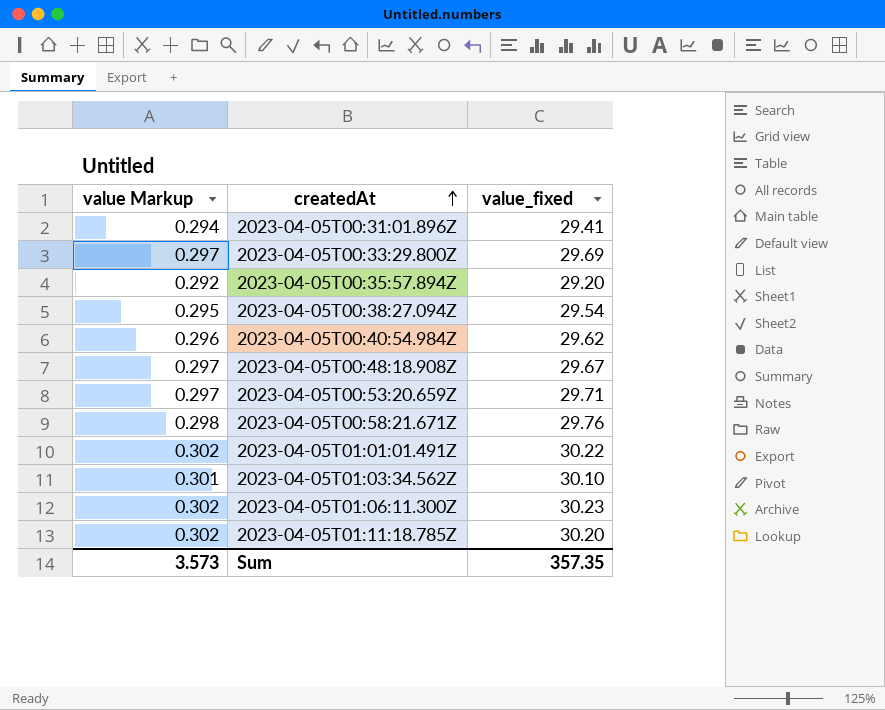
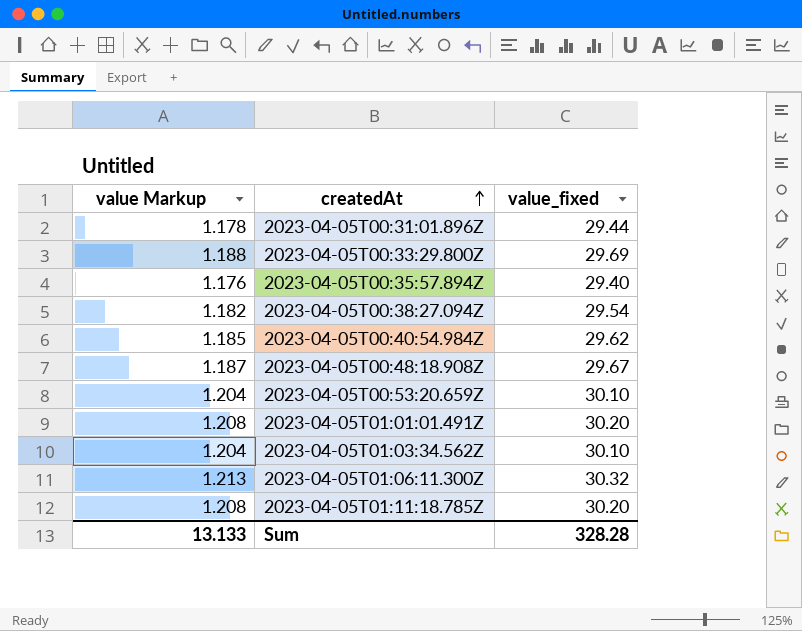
column value Markup | formula: [value_fixed] * 0.01 -> [value_fixed] * 0.04
row 2023-04-05T00:58:21.671Z: 0.298 | 29.76 -> none
2023-04-05T00:31:01.896Z | value_fixed: 29.41 -> 29.44
2023-04-05T00:35:57.894Z | value_fixed: 29.20 -> 29.40
2023-04-05T00:53:20.659Z | value_fixed: 29.71 -> 30.10
2023-04-05T01:01:01.491Z | value_fixed: 30.22 -> 30.20
2023-04-05T01:06:11.300Z | value_fixed: 30.23 -> 30.32
Sum | value Markup: 3.573 -> 13.133
Sum | value_fixed: 357.35 -> 328.28

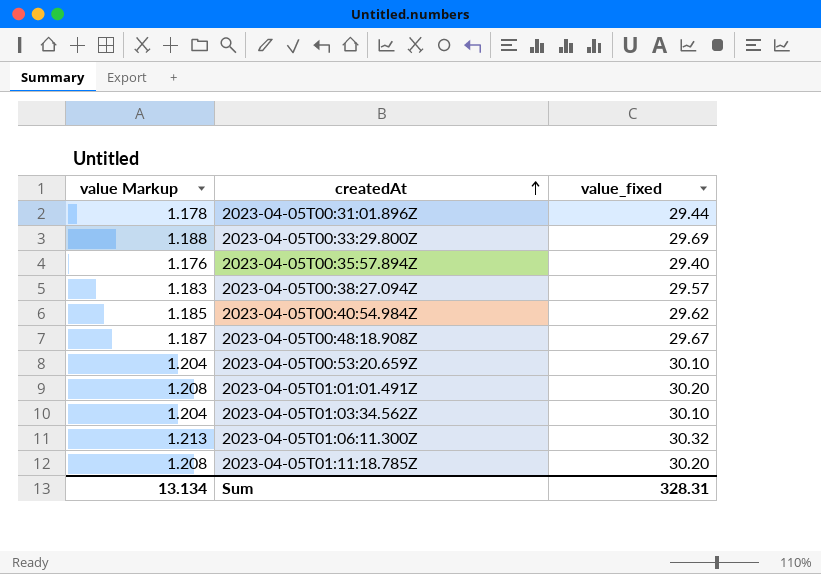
2023-04-05T00:38:27.094Z | value Markup: 1.182 -> 1.183
2023-04-05T00:38:27.094Z | value_fixed: 29.54 -> 29.57
Sum | value Markup: 13.133 -> 13.134
Sum | value_fixed: 328.28 -> 328.31

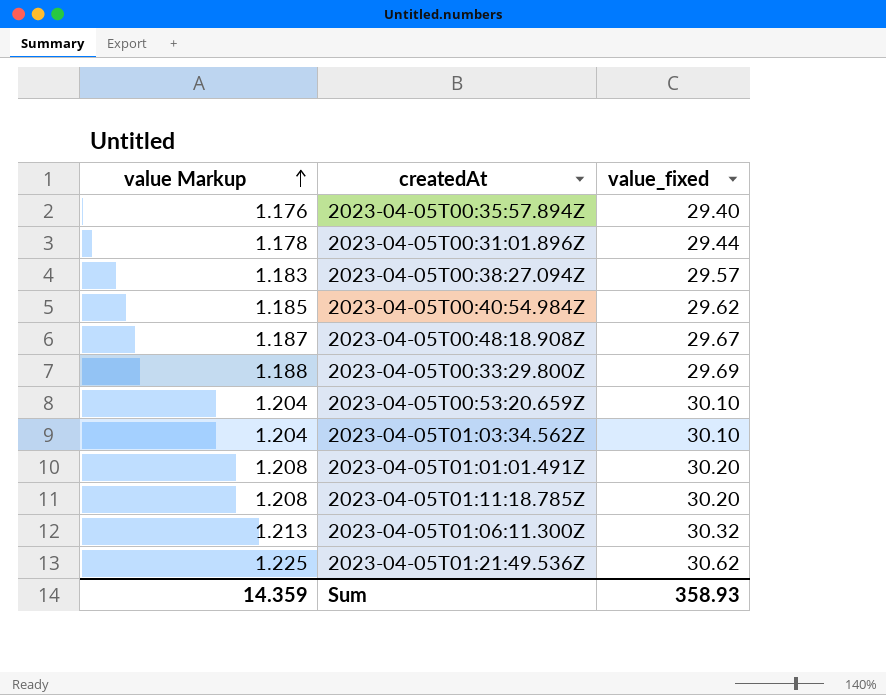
row order: createdAt ascending -> value Markup ascending
row 2023-04-05T01:21:49.536Z: none -> 1.225 | 30.62
Sum | value Markup: 13.134 -> 14.359
Sum | value_fixed: 328.31 -> 358.93

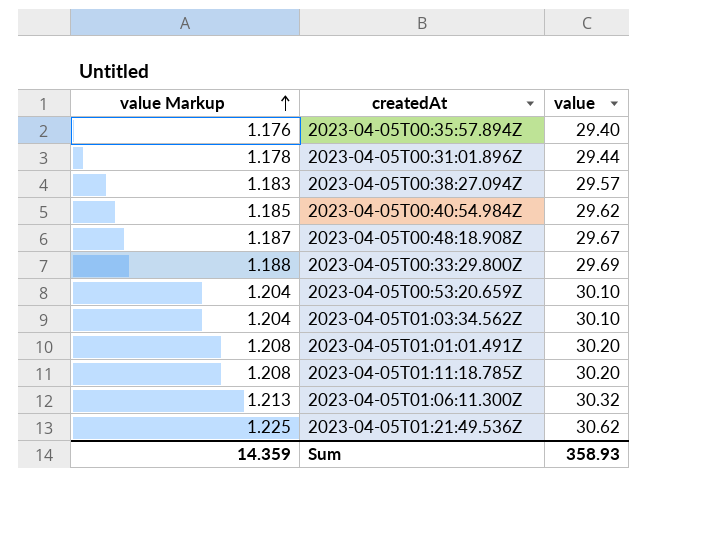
column name: value_fixed -> value

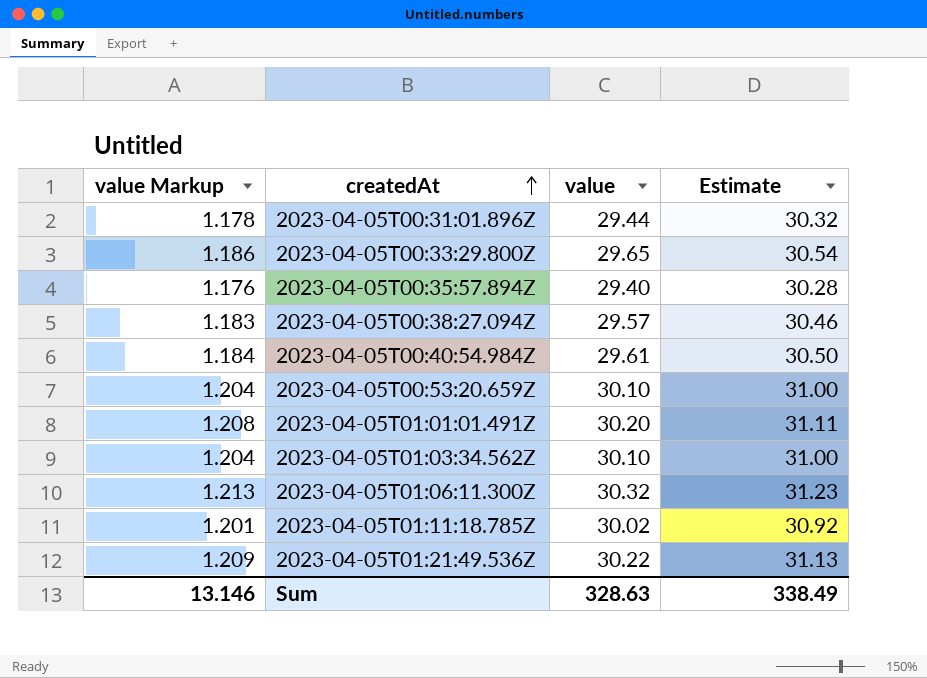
row order: value Markup ascending -> createdAt ascending
column Estimate | formula: none -> [value] * 1.03
row 2023-04-05T00:48:18.908Z: 1.187 | 29.67 -> none
2023-04-05T00:33:29.800Z | value Markup: 1.188 -> 1.186
2023-04-05T00:33:29.800Z | value: 29.69 -> 29.65
2023-04-05T00:40:54.984Z | value Markup: 1.185 -> 1.184
2023-04-05T00:40:54.984Z | value: 29.62 -> 29.61
2023-04-05T01:11:18.785Z | value Markup: 1.208 -> 1.201
2023-04-05T01:11:18.785Z | value: 30.20 -> 30.02
2023-04-05T01:21:49.536Z | value Markup: 1.225 -> 1.209
2023-04-05T01:21:49.536Z | value: 30.62 -> 30.22
Sum | value Markup: 14.359 -> 13.146
Sum | value: 358.93 -> 328.63

